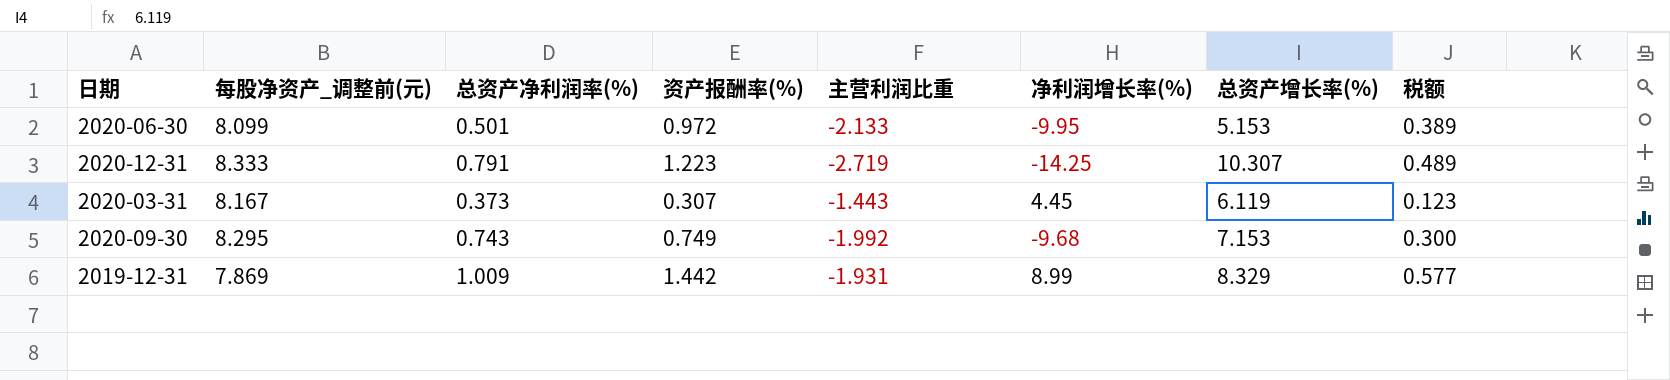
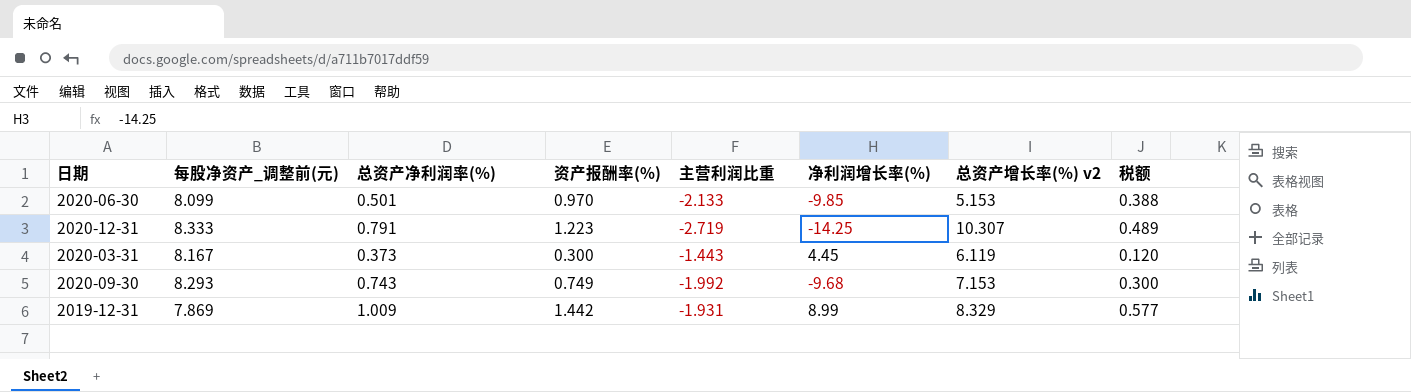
column name: 总资产增长率(%) -> 总资产增长率(%) v2
2020-06-30 | 资产报酬率(%): 0.972 -> 0.970
2020-06-30 | 净利润增长率(%): -9.95 -> -9.85
2020-06-30 | 税额: 0.389 -> 0.388
2020-03-31 | 资产报酬率(%): 0.307 -> 0.300
2020-03-31 | 税额: 0.123 -> 0.120
2020-09-30 | 每股净资产_调整前(元): 8.295 -> 8.293

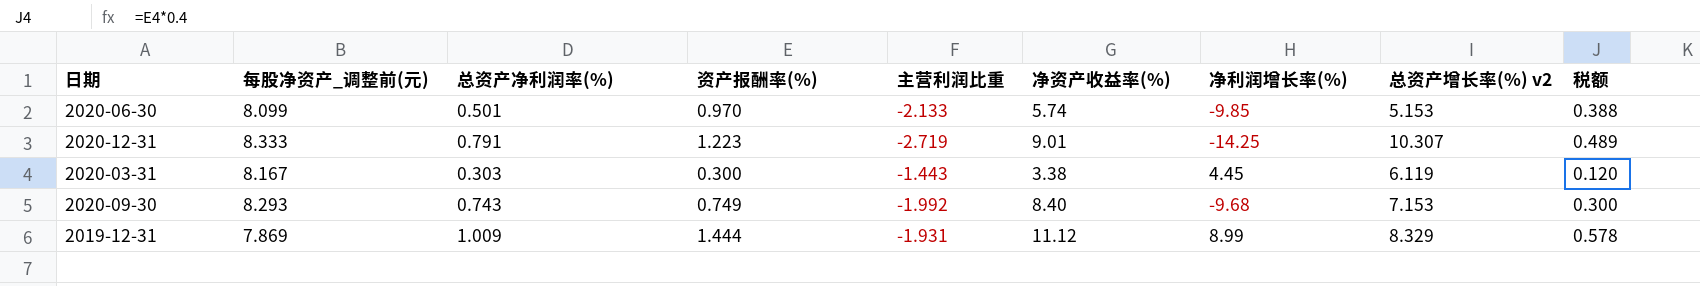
column 净资产收益率(%) | position: none -> 6
2020-03-31 | 总资产净利润率(%): 0.373 -> 0.303
2019-12-31 | 资产报酬率(%): 1.442 -> 1.444
2019-12-31 | 税额: 0.577 -> 0.578

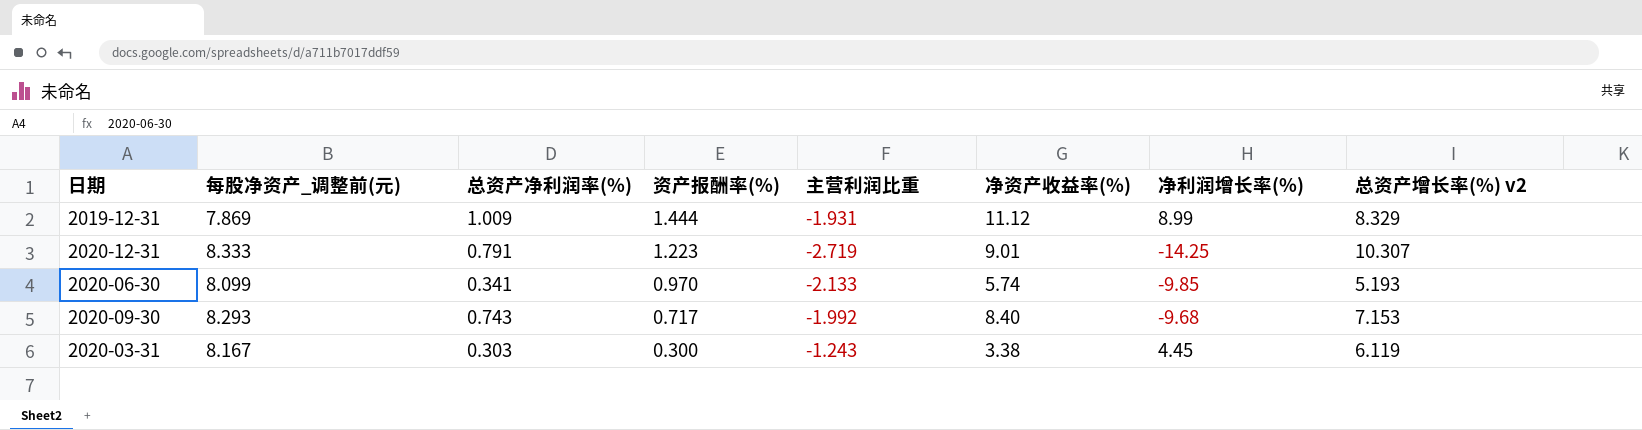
row order: none -> 资产报酬率(%) descending
column 税额 | formula: [资产报酬率(%)] * 0.4 -> none
2020-06-30 | 总资产净利润率(%): 0.501 -> 0.341
2020-06-30 | 总资产增长率(%) v2: 5.153 -> 5.193
2020-09-30 | 资产报酬率(%): 0.749 -> 0.717
2020-03-31 | 主营利润比重: -1.443 -> -1.243

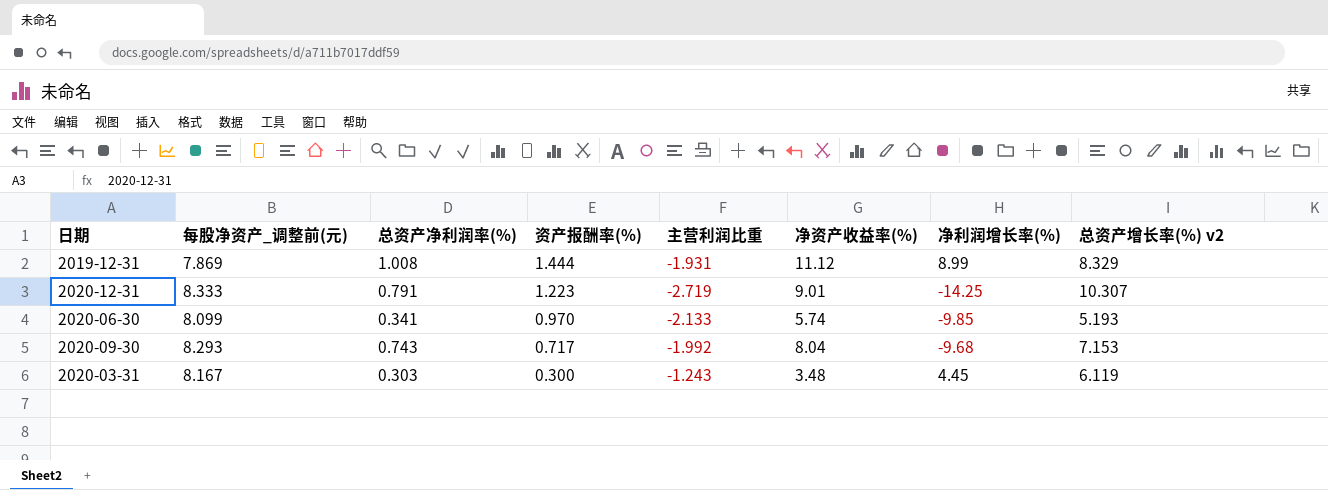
2019-12-31 | 总资产净利润率(%): 1.009 -> 1.008
2020-09-30 | 净资产收益率(%): 8.40 -> 8.04
2020-03-31 | 净资产收益率(%): 3.38 -> 3.48

